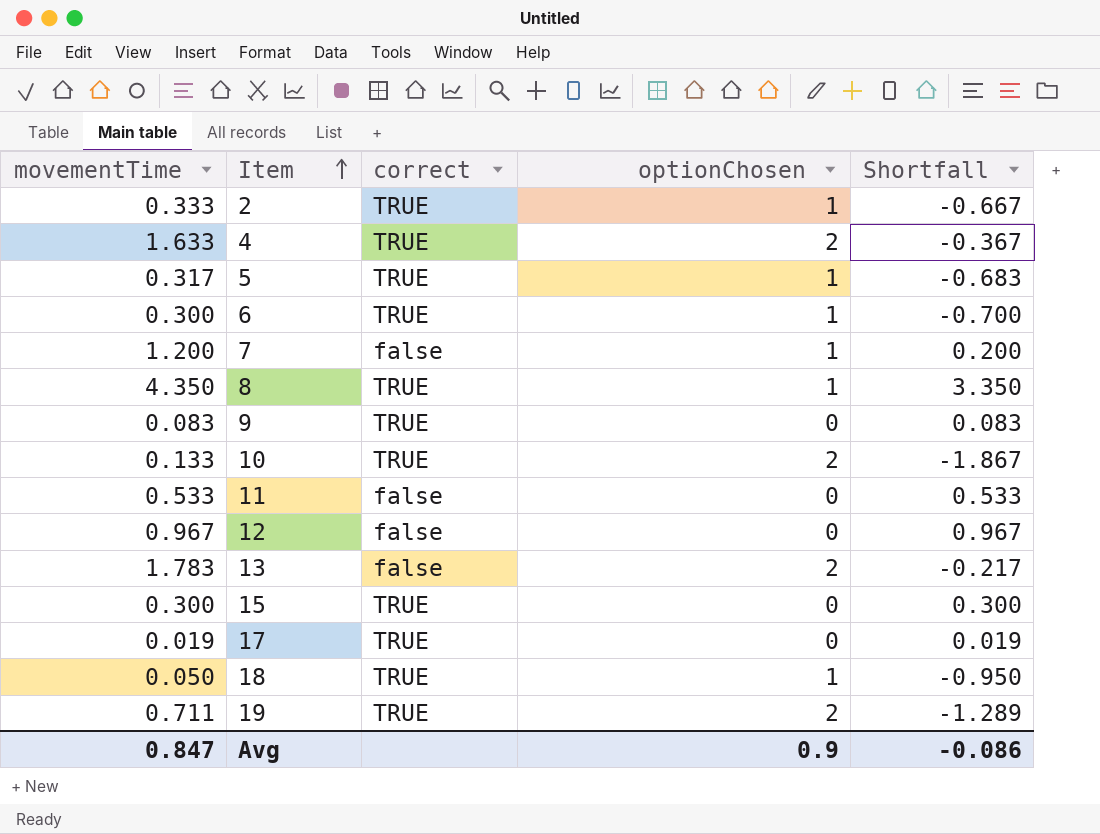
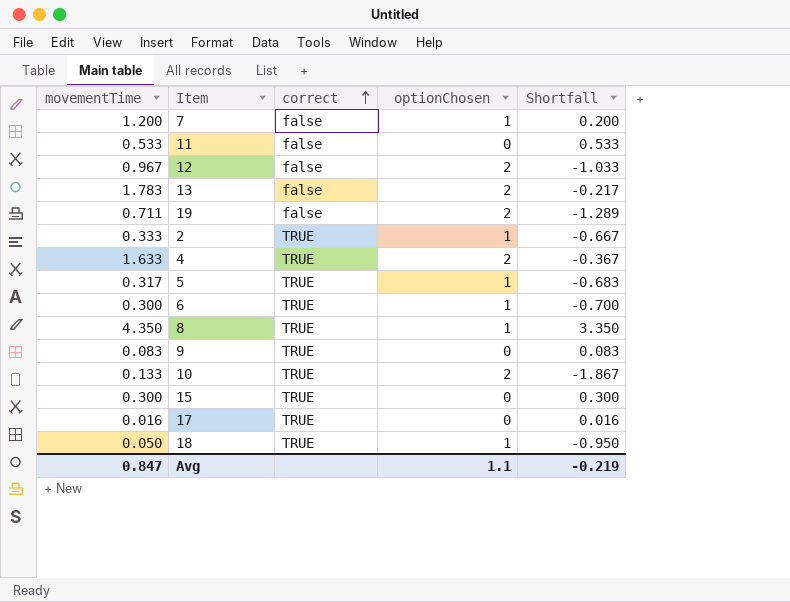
row order: Item ascending -> correct ascending
12 | optionChosen: 0 -> 2
12 | Shortfall: 0.967 -> -1.033
19 | correct: TRUE -> false
17 | movementTime: 0.019 -> 0.016
17 | Shortfall: 0.019 -> 0.016
Avg | optionChosen: 0.9 -> 1.1
Avg | Shortfall: -0.086 -> -0.219

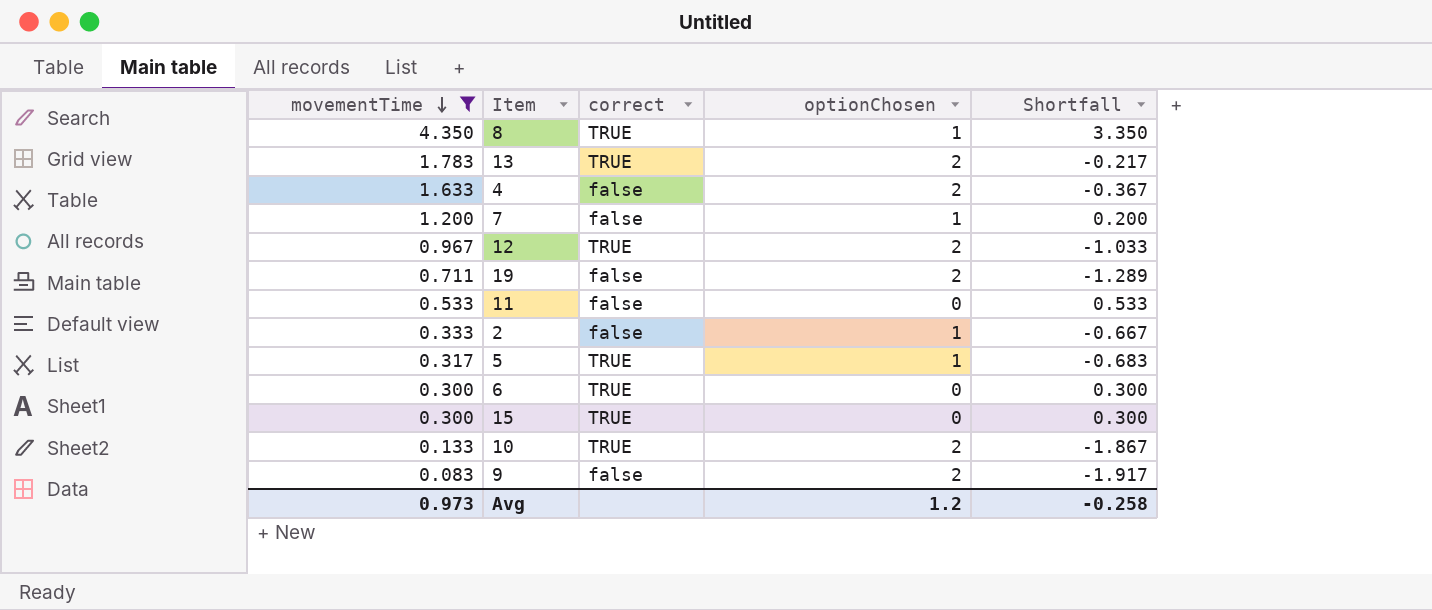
filter: none -> movementTime >= 0.083
row order: correct ascending -> movementTime descending
13 | correct: false -> TRUE
4 | correct: TRUE -> false
12 | correct: false -> TRUE
2 | correct: TRUE -> false
6 | optionChosen: 1 -> 0
6 | Shortfall: -0.700 -> 0.300
9 | correct: TRUE -> false
9 | optionChosen: 0 -> 2
9 | Shortfall: 0.083 -> -1.917
Avg | movementTime: 0.847 -> 0.973
Avg | optionChosen: 1.1 -> 1.2
Avg | Shortfall: -0.219 -> -0.258

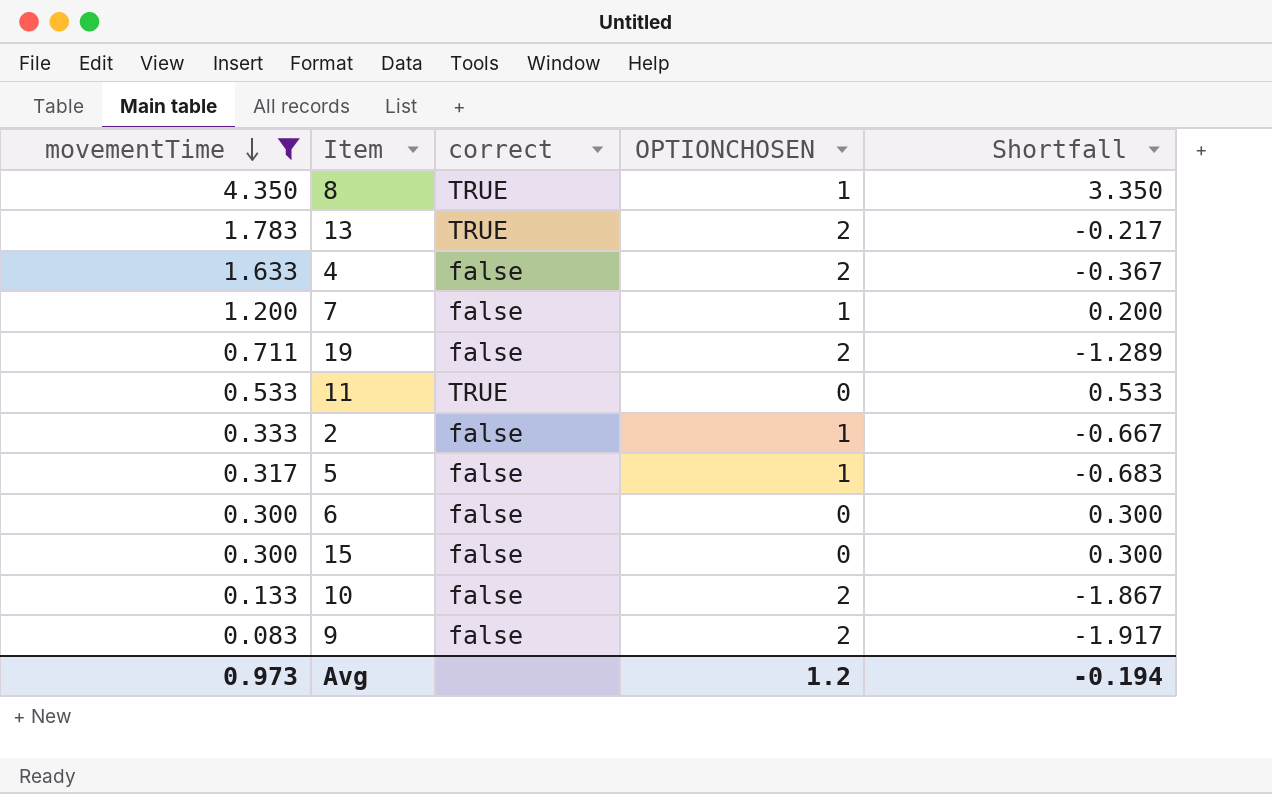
column name: optionChosen -> OPTIONCHOSEN
row 12: 0.967 | TRUE | 2 | -1.033 -> none
11 | correct: false -> TRUE
5 | correct: TRUE -> false
6 | correct: TRUE -> false
15 | correct: TRUE -> false
10 | correct: TRUE -> false
Avg | Shortfall: -0.258 -> -0.194

